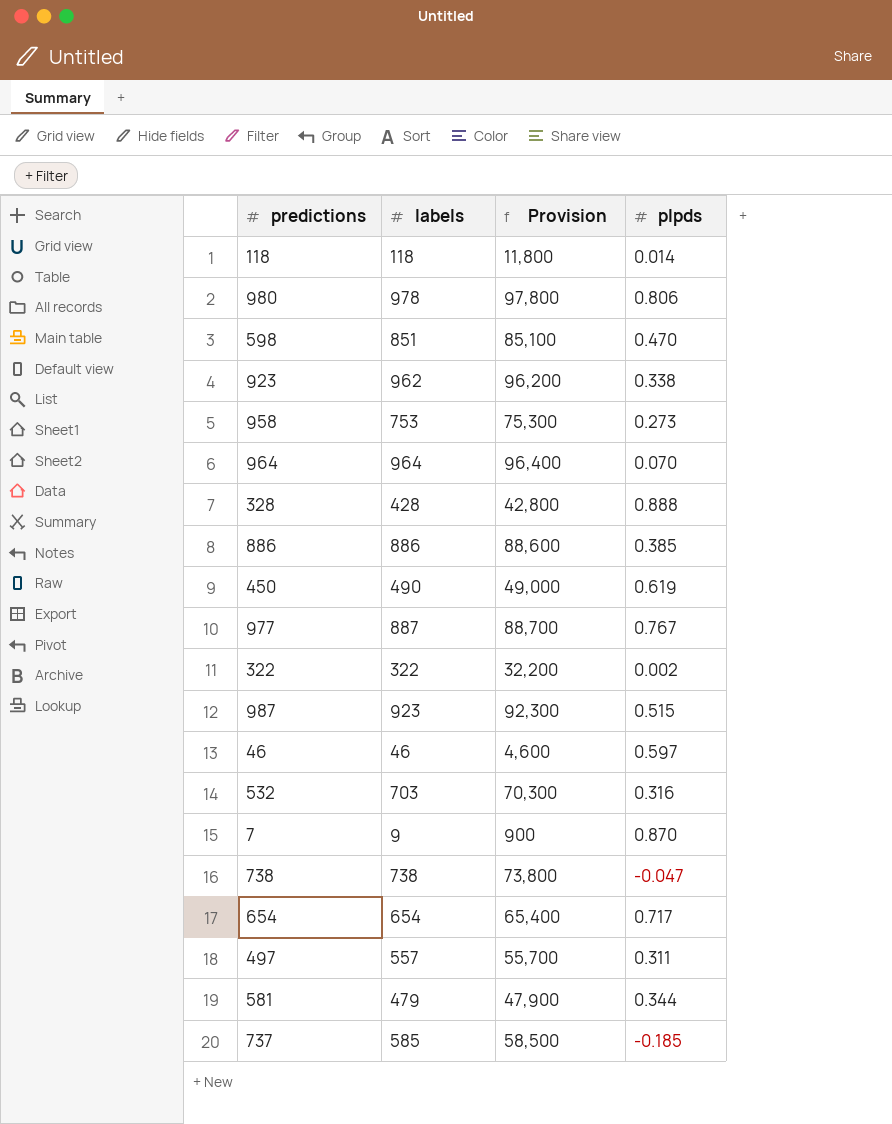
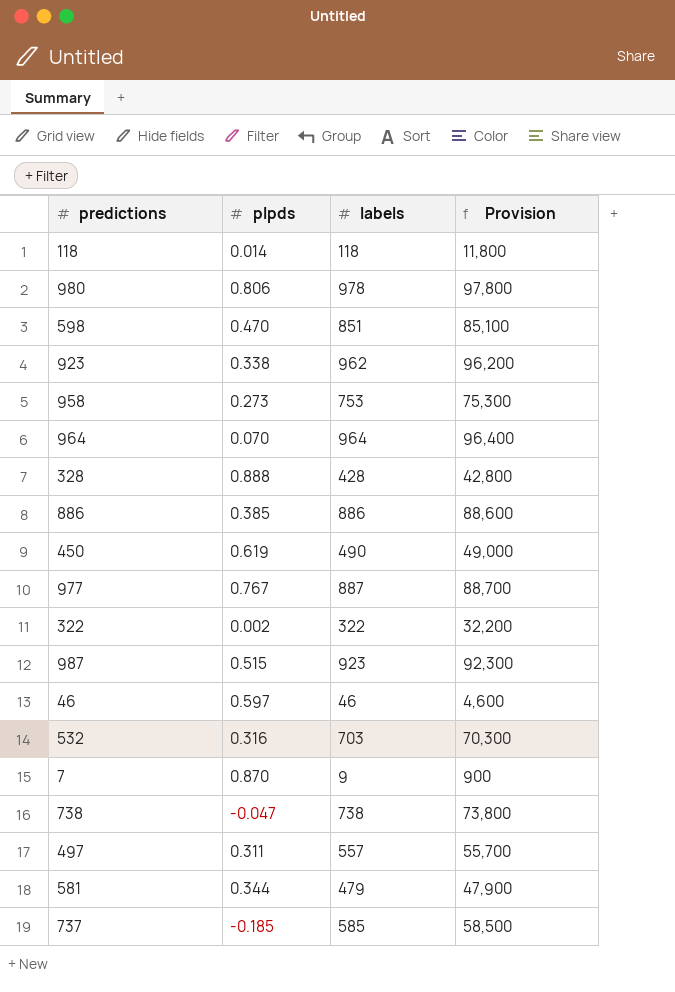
column plpds | position: 4 -> 2
row 654: 654 | 65,400 | 0.717 -> none

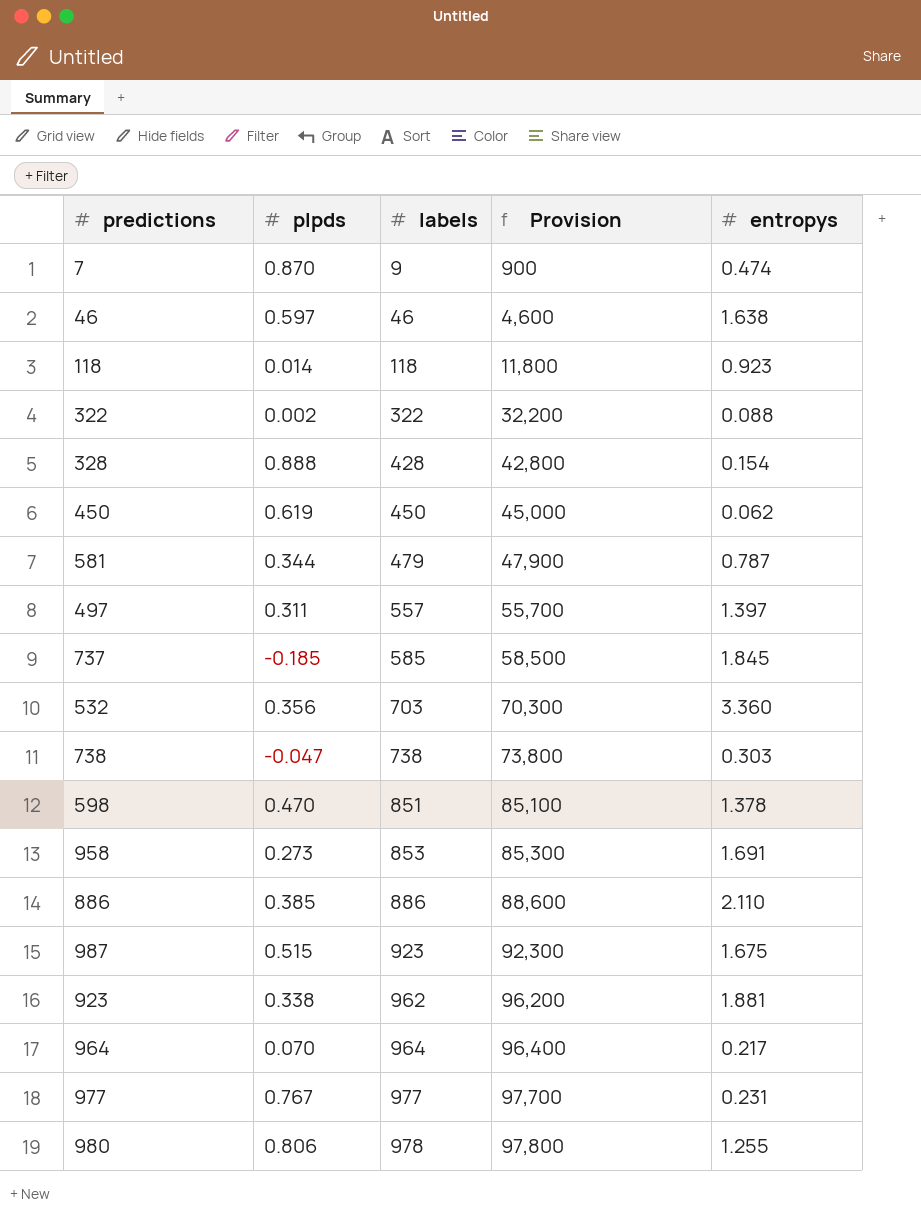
row order: none -> labels ascending
column entropys | position: none -> 5
450 | labels: 490 -> 450
450 | Provision: 49,000 -> 45,000
532 | plpds: 0.316 -> 0.356
958 | labels: 753 -> 853
958 | Provision: 75,300 -> 85,300
977 | labels: 887 -> 977
977 | Provision: 88,700 -> 97,700

